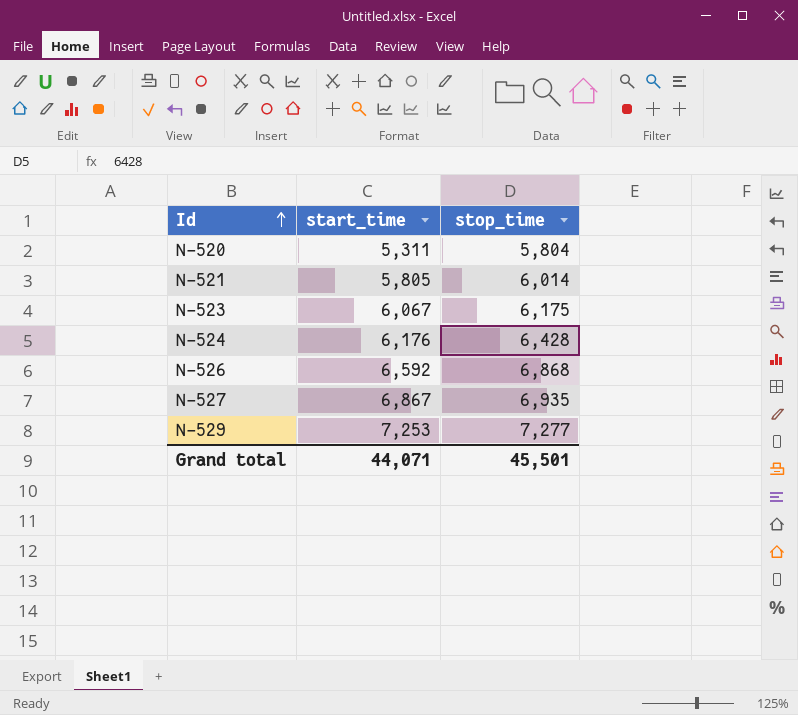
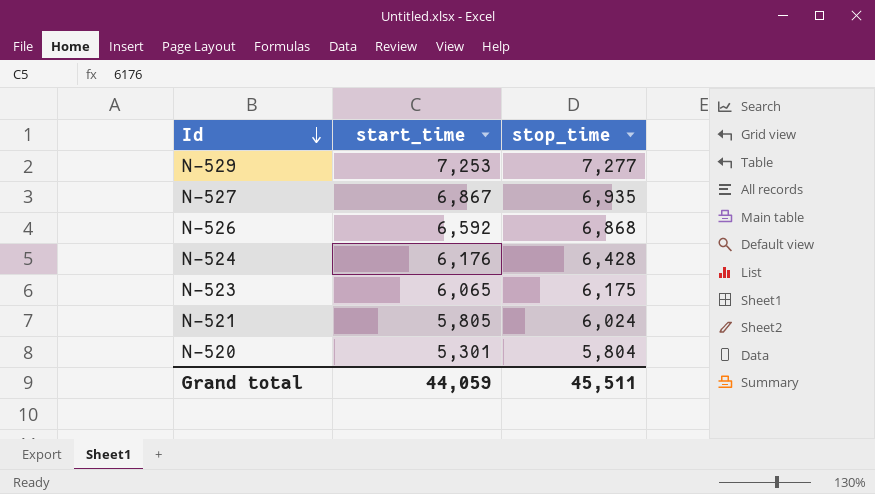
row order: Id ascending -> Id descending
N-523 | start_time: 6,067 -> 6,065
N-521 | stop_time: 6,014 -> 6,024
N-520 | start_time: 5,311 -> 5,301
Grand total | start_time: 44,071 -> 44,059
Grand total | stop_time: 45,501 -> 45,511

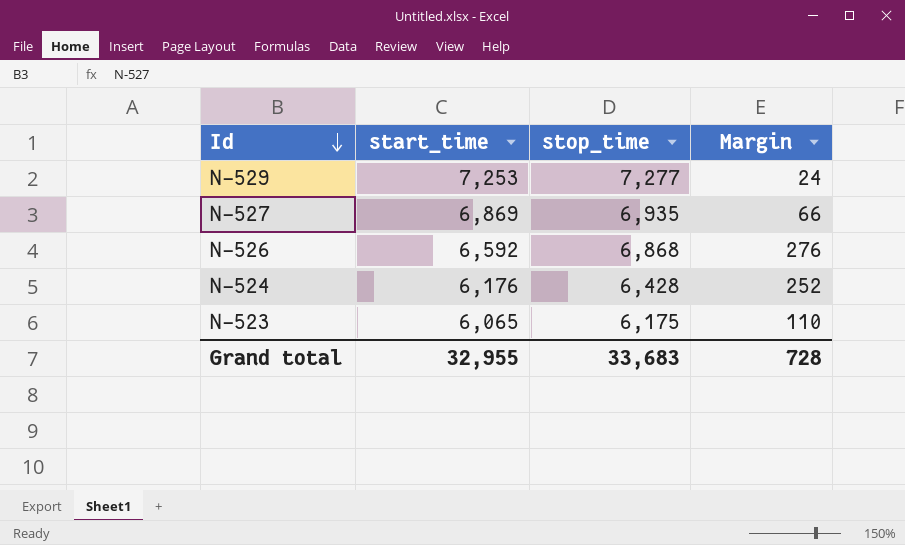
column Margin | formula: none -> [stop_time] - [start_time]
row N-521: 5,805 | 6,024 -> none
row N-520: 5,301 | 5,804 -> none
N-527 | start_time: 6,867 -> 6,869
Grand total | start_time: 44,059 -> 32,955
Grand total | stop_time: 45,511 -> 33,683

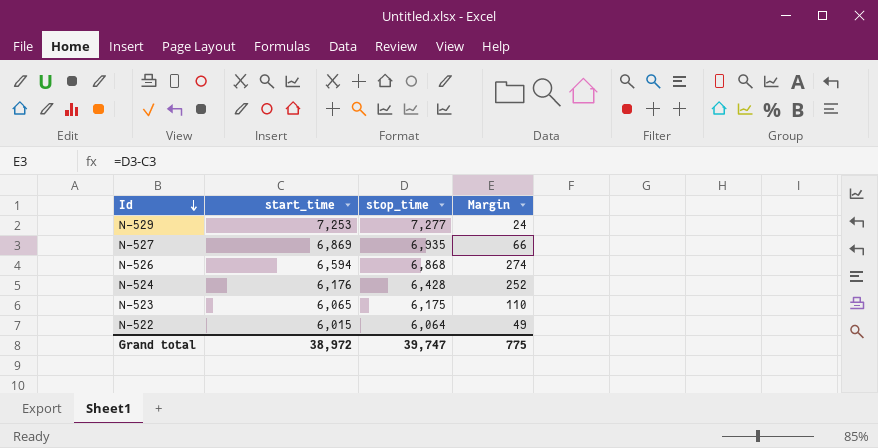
N-526 | start_time: 6,592 -> 6,594
N-526 | Margin: 276 -> 274
row N-522: none -> 6,015 | 6,064 | 49
Grand total | start_time: 32,955 -> 38,972
Grand total | stop_time: 33,683 -> 39,747
Grand total | Margin: 728 -> 775

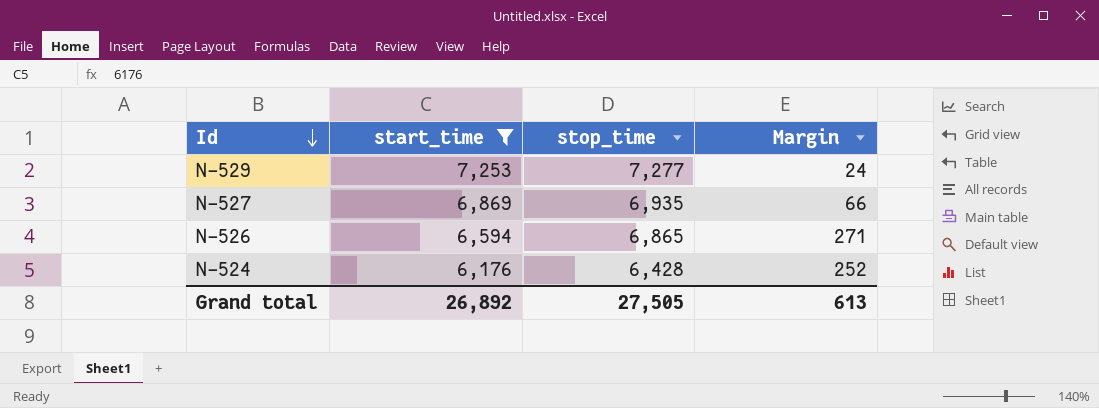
filter: none -> start_time >= 6,176
N-526 | stop_time: 6,868 -> 6,865
N-526 | Margin: 274 -> 271
Grand total | start_time: 38,972 -> 26,892
Grand total | stop_time: 39,747 -> 27,505
Grand total | Margin: 775 -> 613

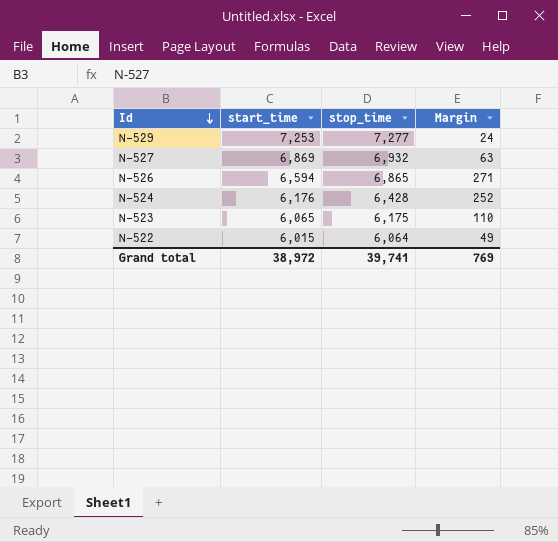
filter: start_time >= 6,176 -> none
N-527 | stop_time: 6,935 -> 6,932
N-527 | Margin: 66 -> 63
Grand total | start_time: 26,892 -> 38,972
Grand total | stop_time: 27,505 -> 39,741
Grand total | Margin: 613 -> 769

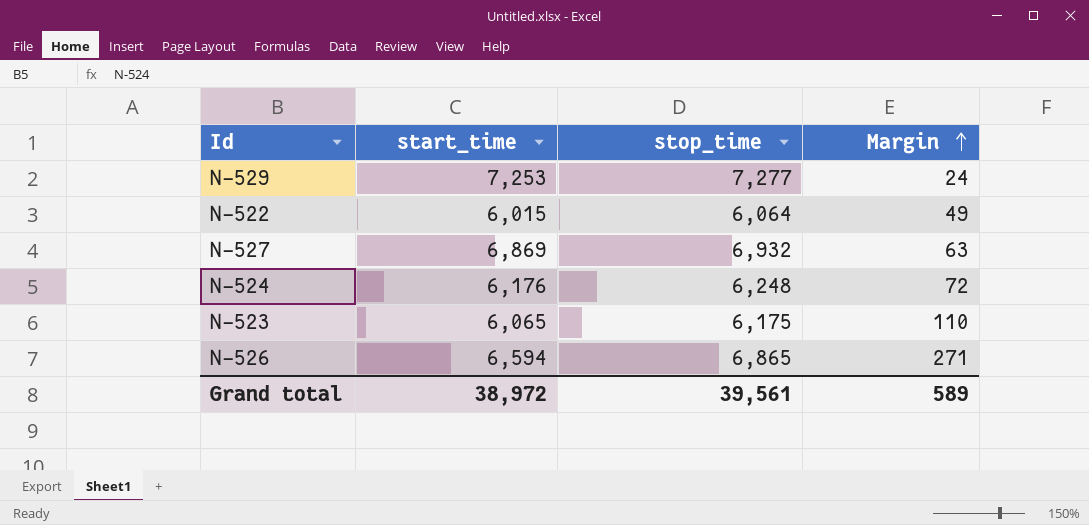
row order: Id descending -> Margin ascending
N-524 | stop_time: 6,428 -> 6,248
N-524 | Margin: 252 -> 72
Grand total | stop_time: 39,741 -> 39,561
Grand total | Margin: 769 -> 589

